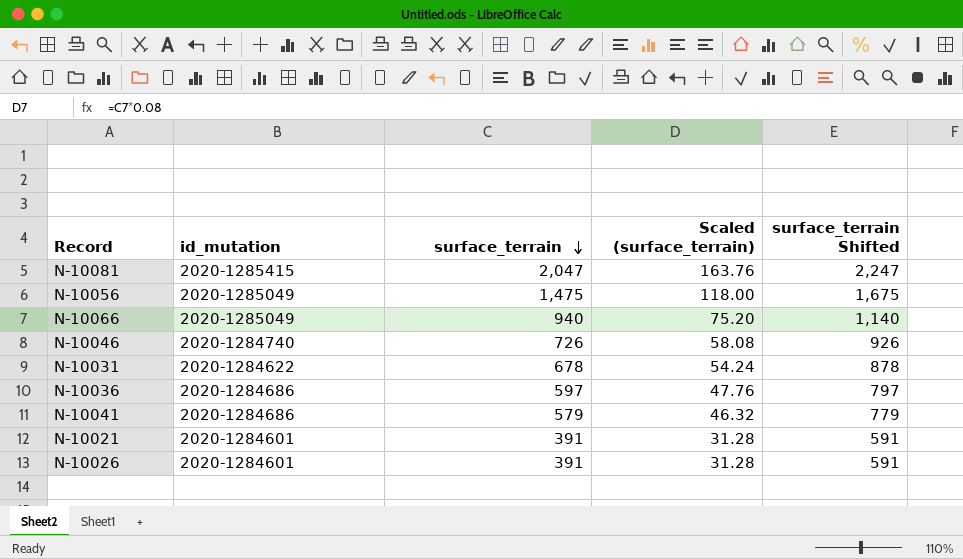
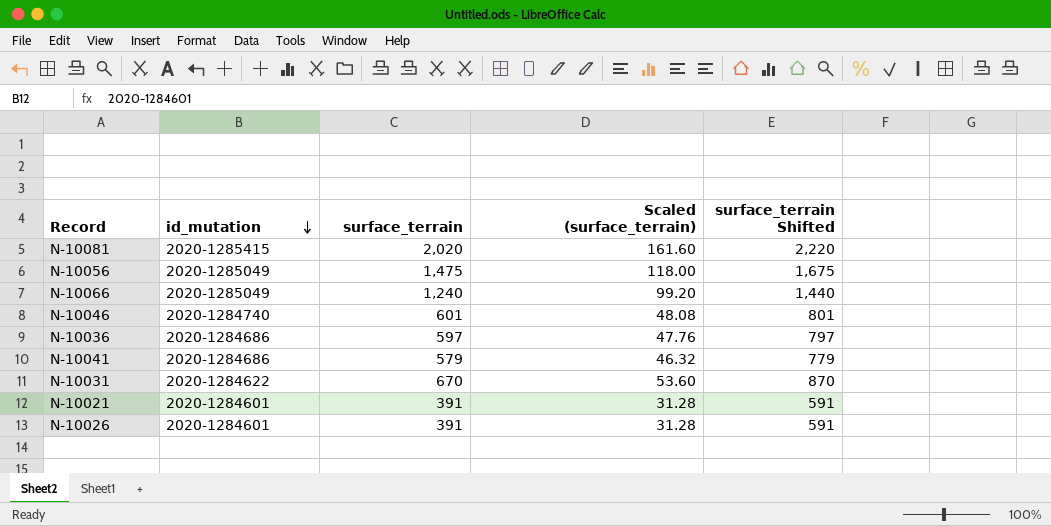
row order: surface_terrain descending -> id_mutation descending
N-10081 | surface_terrain: 2,047 -> 2,020
N-10081 | Scaled (surface_terrain): 163.76 -> 161.60
N-10081 | surface_terrain Shifted: 2,247 -> 2,220
N-10066 | surface_terrain: 940 -> 1,240
N-10066 | Scaled (surface_terrain): 75.20 -> 99.20
N-10066 | surface_terrain Shifted: 1,140 -> 1,440
N-10046 | surface_terrain: 726 -> 601
N-10046 | Scaled (surface_terrain): 58.08 -> 48.08
N-10046 | surface_terrain Shifted: 926 -> 801
N-10031 | surface_terrain: 678 -> 670
N-10031 | Scaled (surface_terrain): 54.24 -> 53.60
N-10031 | surface_terrain Shifted: 878 -> 870

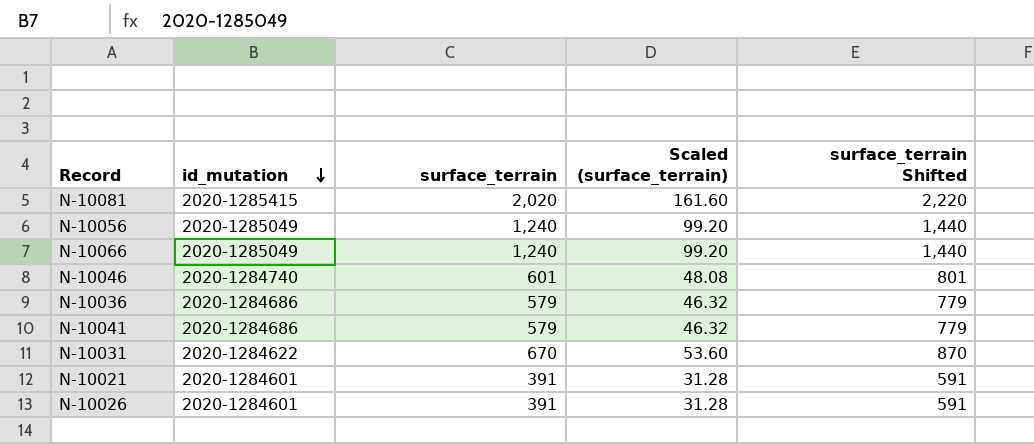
N-10056 | surface_terrain: 1,475 -> 1,240
N-10056 | Scaled (surface_terrain): 118.00 -> 99.20
N-10056 | surface_terrain Shifted: 1,675 -> 1,440
N-10036 | surface_terrain: 597 -> 579
N-10036 | Scaled (surface_terrain): 47.76 -> 46.32
N-10036 | surface_terrain Shifted: 797 -> 779

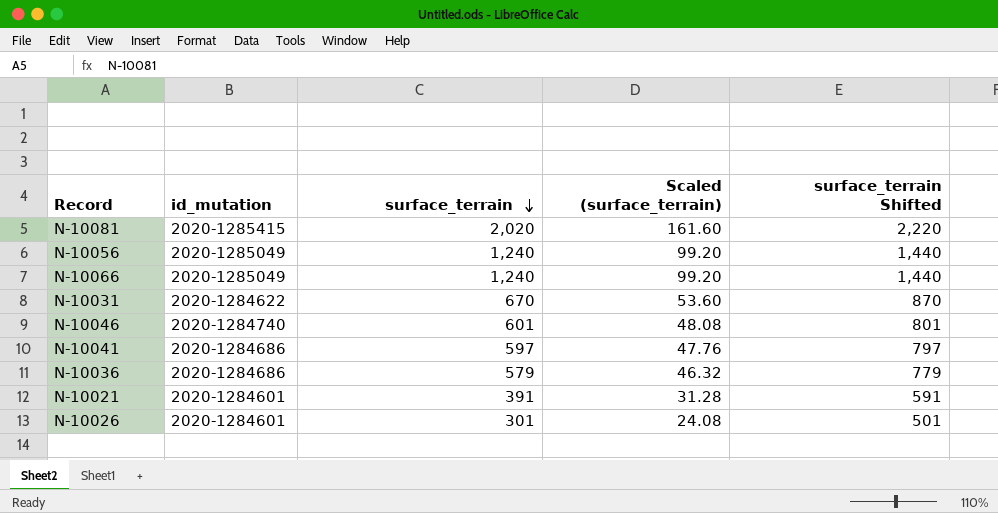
row order: id_mutation descending -> surface_terrain descending
N-10041 | surface_terrain: 579 -> 597
N-10041 | Scaled (surface_terrain): 46.32 -> 47.76
N-10041 | surface_terrain Shifted: 779 -> 797
N-10026 | surface_terrain: 391 -> 301
N-10026 | Scaled (surface_terrain): 31.28 -> 24.08
N-10026 | surface_terrain Shifted: 591 -> 501

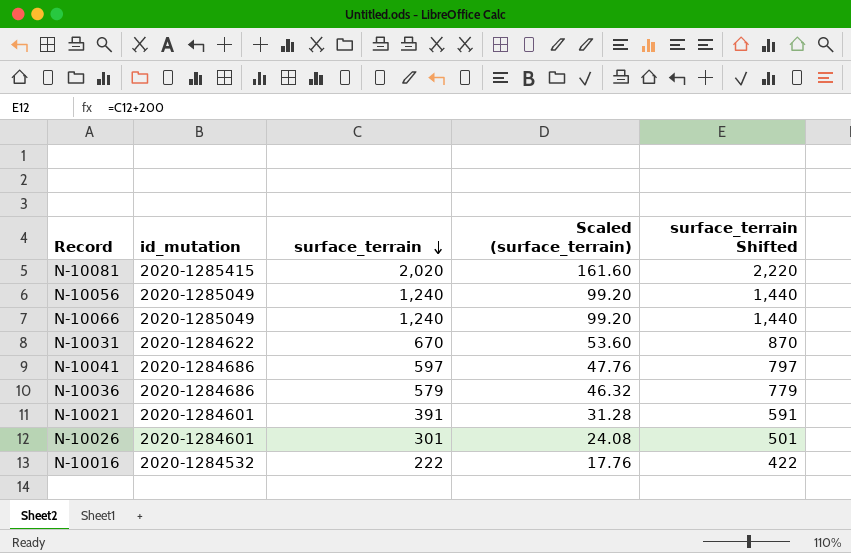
row N-10046: 2020-1284740 | 601 | 48.08 | 801 -> none
row N-10016: none -> 2020-1284532 | 222 | 17.76 | 422

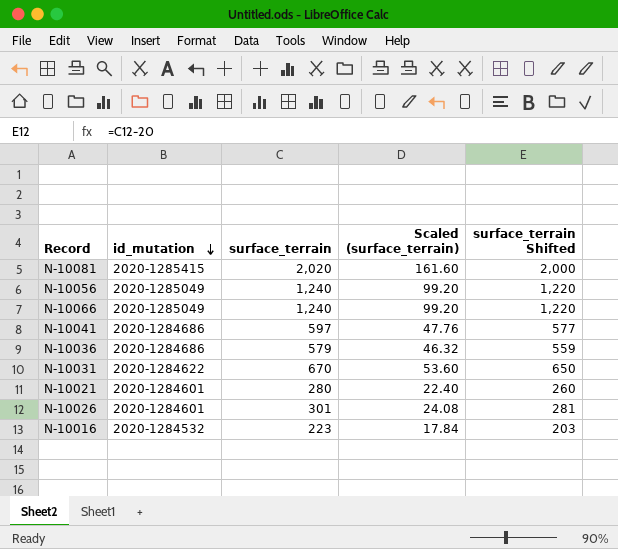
row order: surface_terrain descending -> id_mutation descending
column surface_terrain Shifted | formula: [surface_terrain] + 200 -> [surface_terrain] - 20
N-10021 | surface_terrain: 391 -> 280
N-10021 | Scaled (surface_terrain): 31.28 -> 22.40
N-10016 | surface_terrain: 222 -> 223
N-10016 | Scaled (surface_terrain): 17.76 -> 17.84

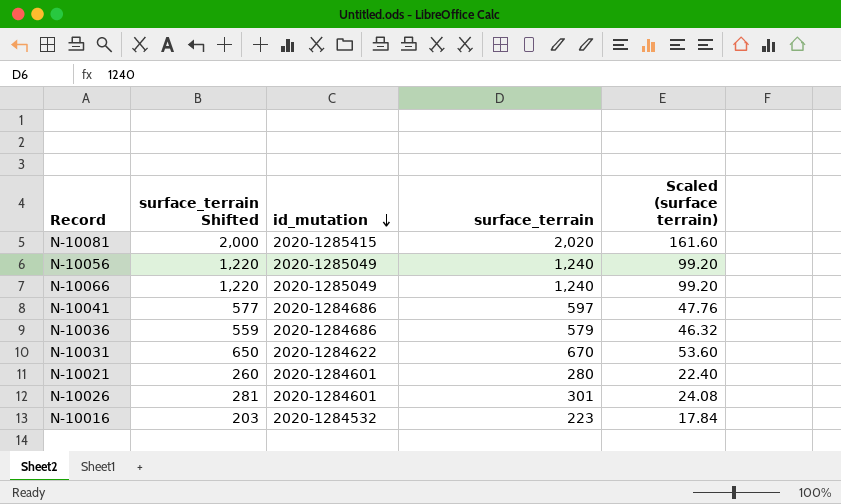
column surface_terrain Shifted | position: 5 -> 2
column name: Scaled (surface_terrain) -> Scaled (surface terrain)

